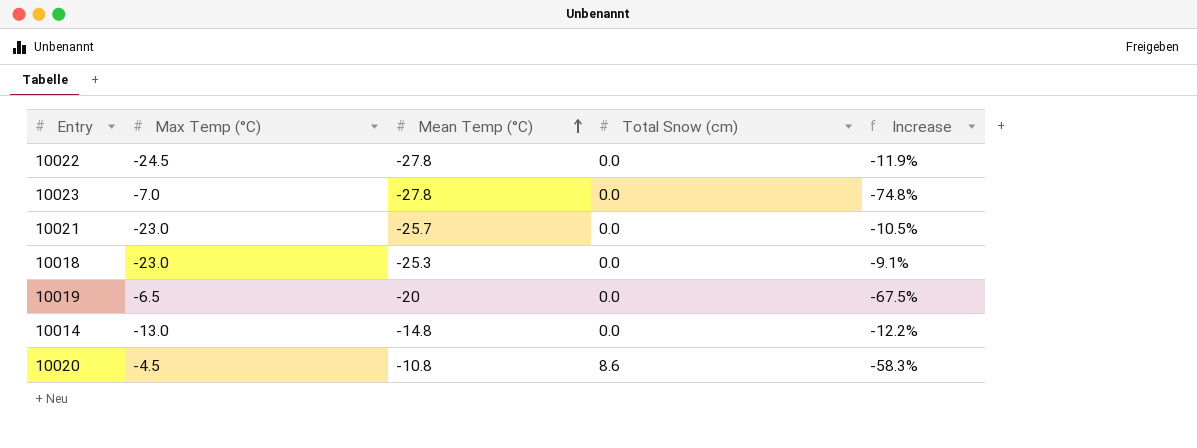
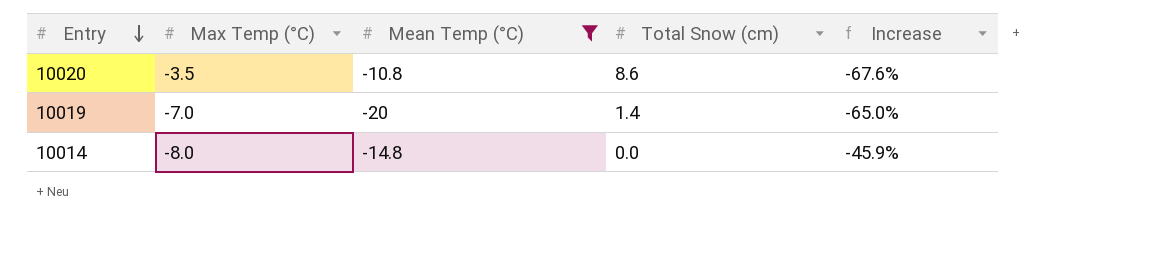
filter: none -> Mean Temp (°C) >= -20
row order: Mean Temp (°C) ascending -> Entry descending
10020 | Max Temp (°C): -4.5 -> -3.5
10020 | Increase: -58.3% -> -67.6%
10019 | Max Temp (°C): -6.5 -> -7.0
10019 | Total Snow (cm): 0.0 -> 1.4
10019 | Increase: -67.5% -> -65.0%
10014 | Max Temp (°C): -13.0 -> -8.0
10014 | Increase: -12.2% -> -45.9%

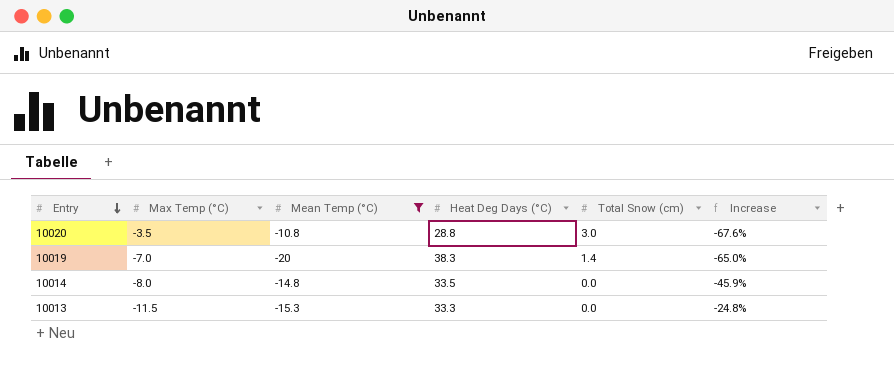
column Heat Deg Days (°C) | position: none -> 4
10020 | Total Snow (cm): 8.6 -> 3.0
row 10013: none -> -11.5 | -15.3 | 33.3 | 0.0 | -24.8%

